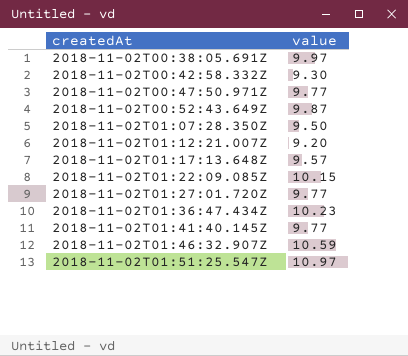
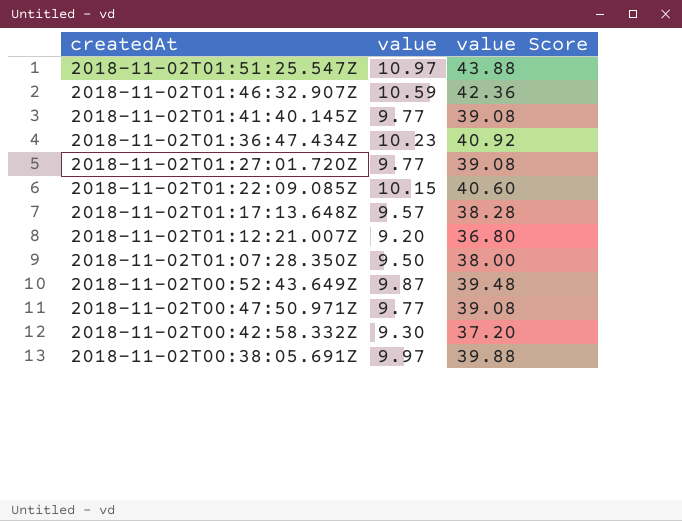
row order: createdAt ascending -> createdAt descending
column value Score | formula: none -> [value] * 4

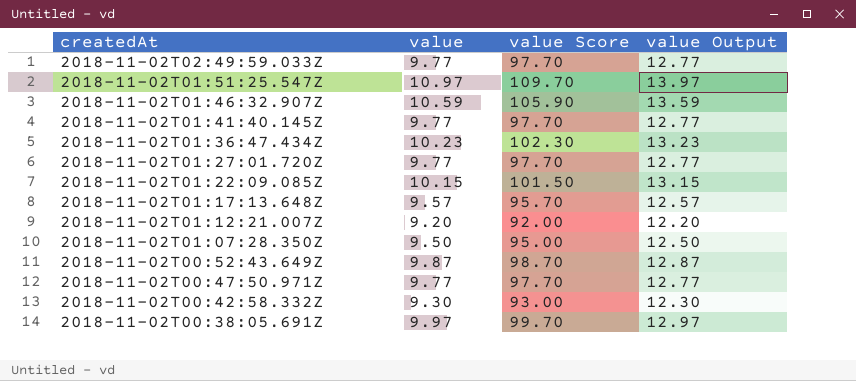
column value Score | formula: [value] * 4 -> [value] * 10
column value Output | formula: none -> [value] + 3
row 2018-11-02T02:49:59.033Z: none -> 9.77 | 97.70 | 12.77

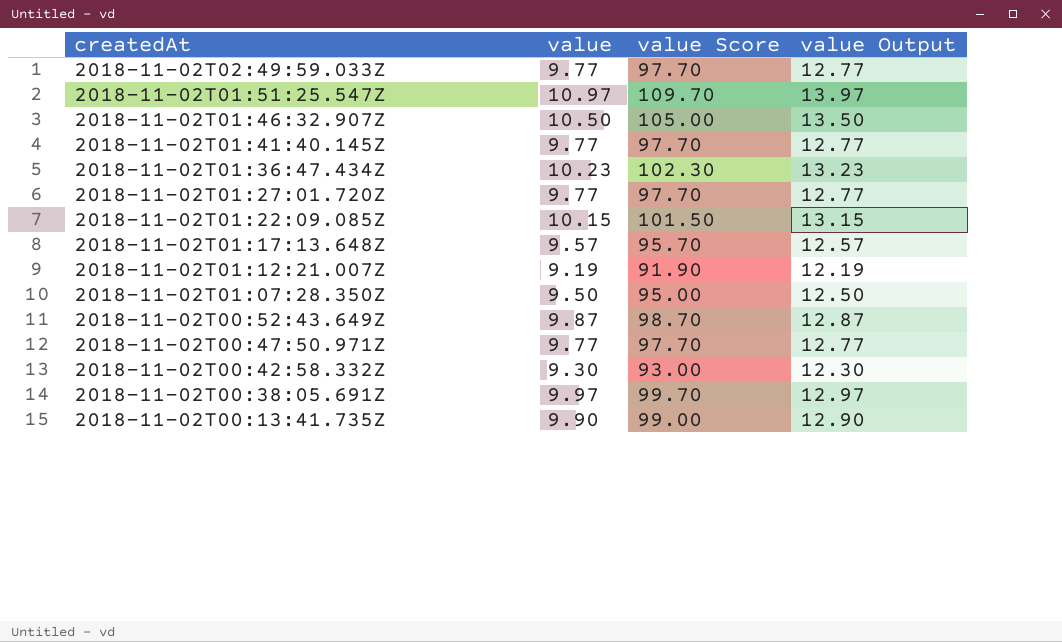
2018-11-02T01:46:32.907Z | value: 10.59 -> 10.50
2018-11-02T01:46:32.907Z | value Score: 105.90 -> 105.00
2018-11-02T01:46:32.907Z | value Output: 13.59 -> 13.50
2018-11-02T01:12:21.007Z | value: 9.20 -> 9.19
2018-11-02T01:12:21.007Z | value Score: 92.00 -> 91.90
2018-11-02T01:12:21.007Z | value Output: 12.20 -> 12.19
row 2018-11-02T00:13:41.735Z: none -> 9.90 | 99.00 | 12.90

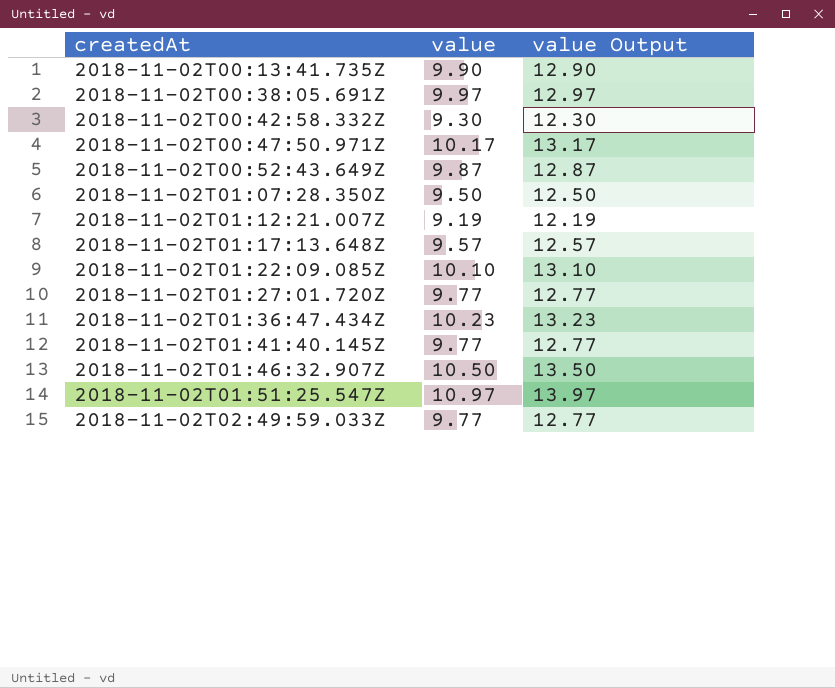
row order: createdAt descending -> createdAt ascending
column value Score | formula: [value] * 10 -> none
2018-11-02T00:47:50.971Z | value: 9.77 -> 10.17
2018-11-02T00:47:50.971Z | value Output: 12.77 -> 13.17
2018-11-02T01:22:09.085Z | value: 10.15 -> 10.10
2018-11-02T01:22:09.085Z | value Output: 13.15 -> 13.10

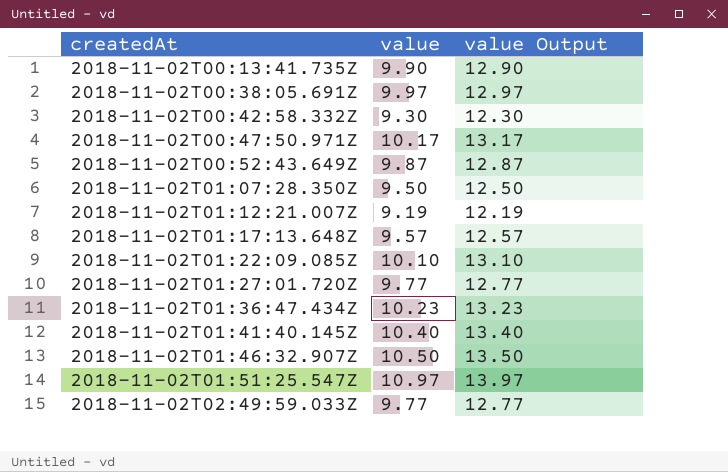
2018-11-02T01:41:40.145Z | value: 9.77 -> 10.40
2018-11-02T01:41:40.145Z | value Output: 12.77 -> 13.40

